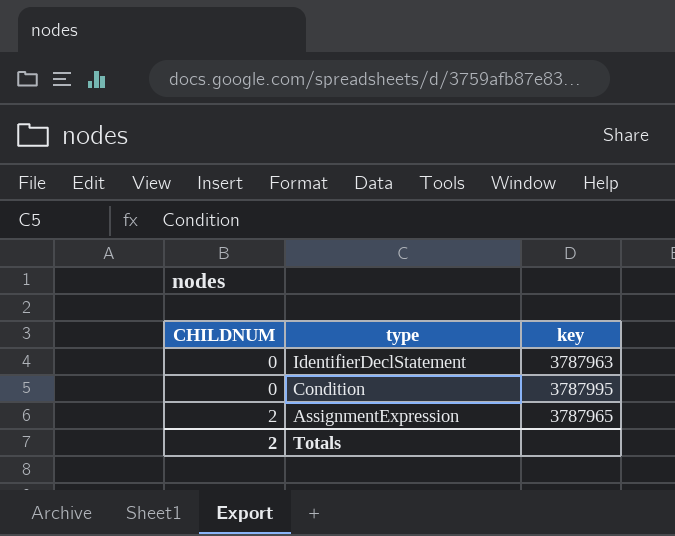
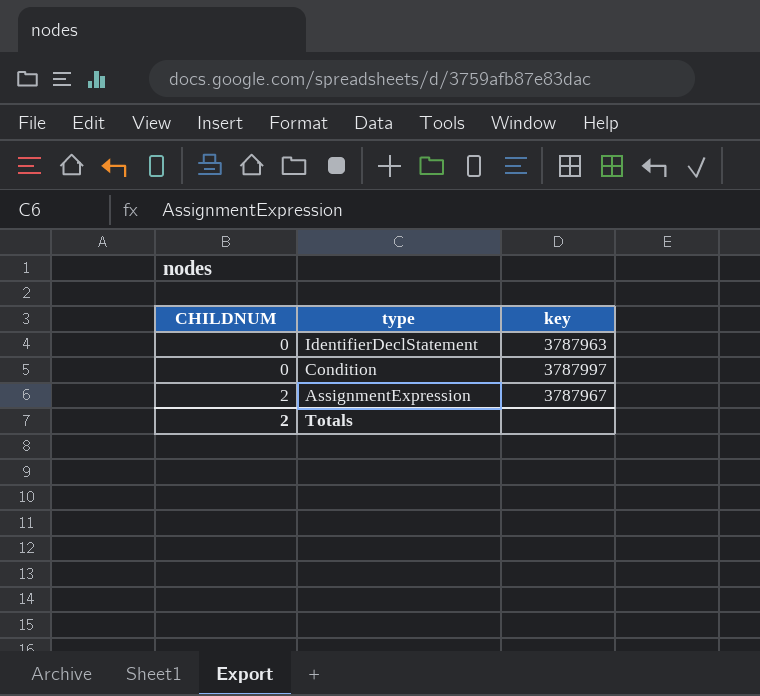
Condition | key: 3787995 -> 3787997
AssignmentExpression | key: 3787965 -> 3787967

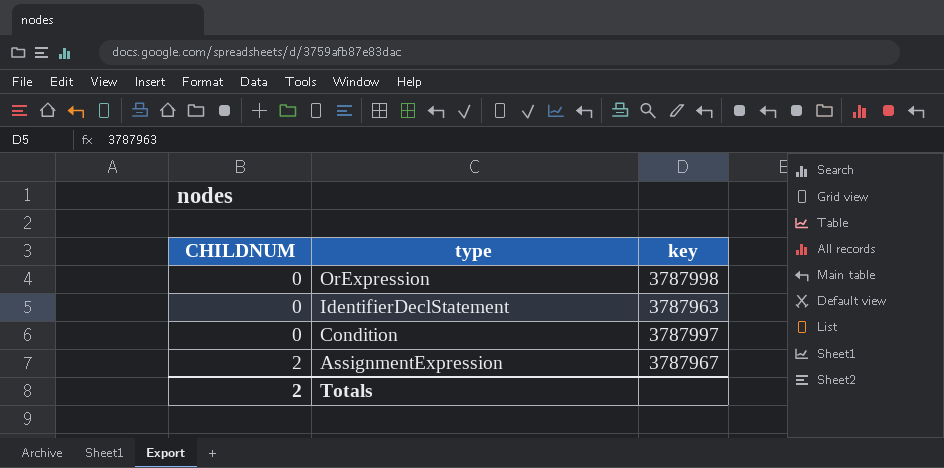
row OrExpression: none -> 0 | 3787998

